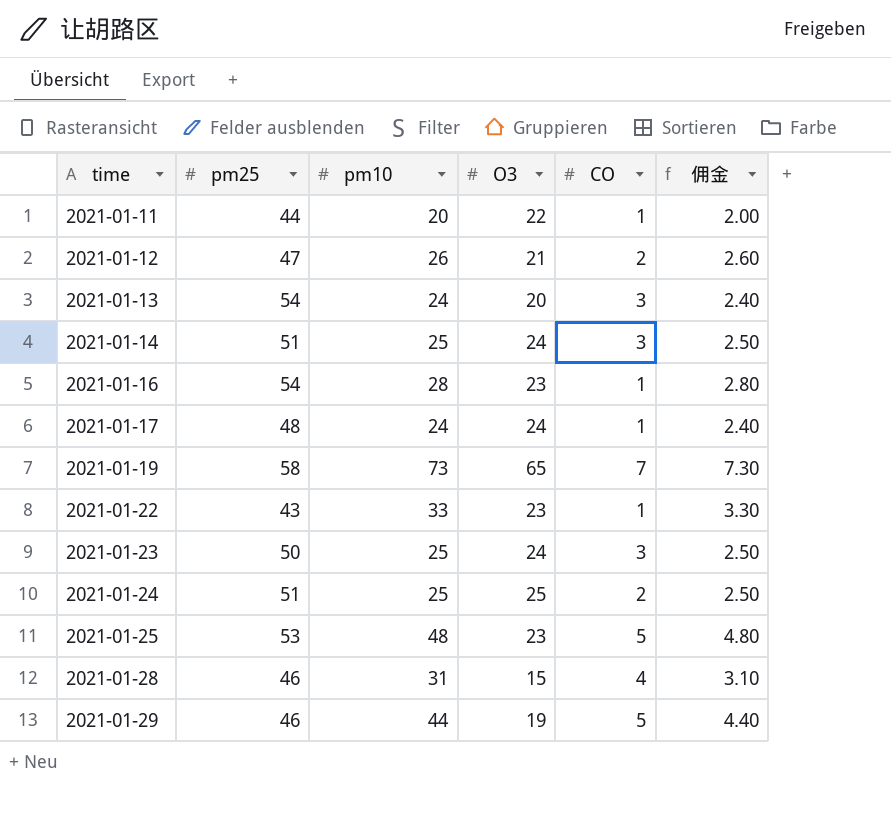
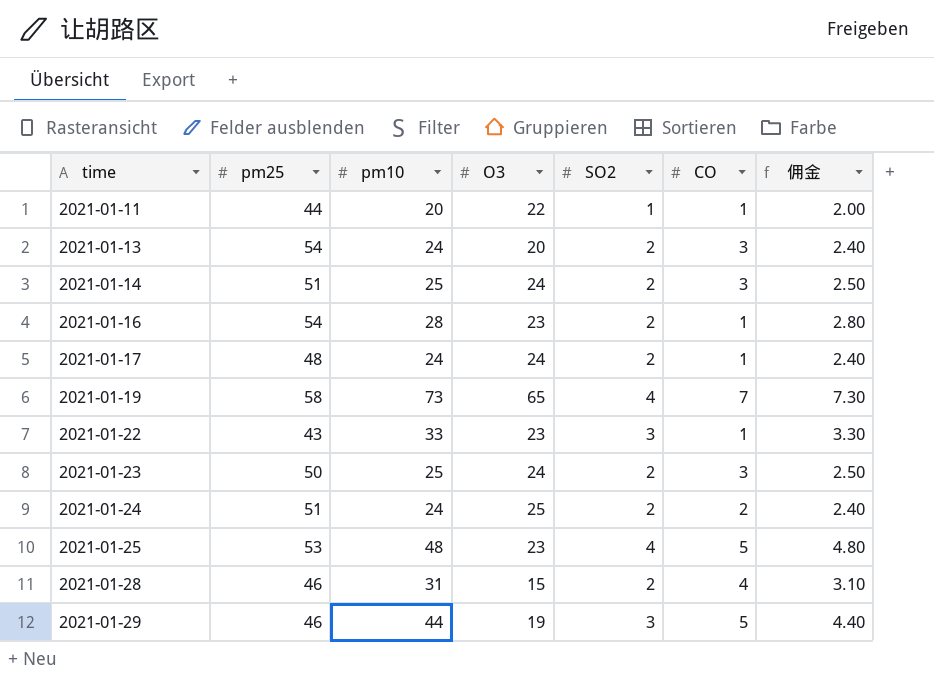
column SO2 | position: none -> 5
row 2021-01-12: 47 | 26 | 21 | 2 | 2.60 -> none
2021-01-24 | pm10: 25 -> 24
2021-01-24 | 佣金: 2.50 -> 2.40

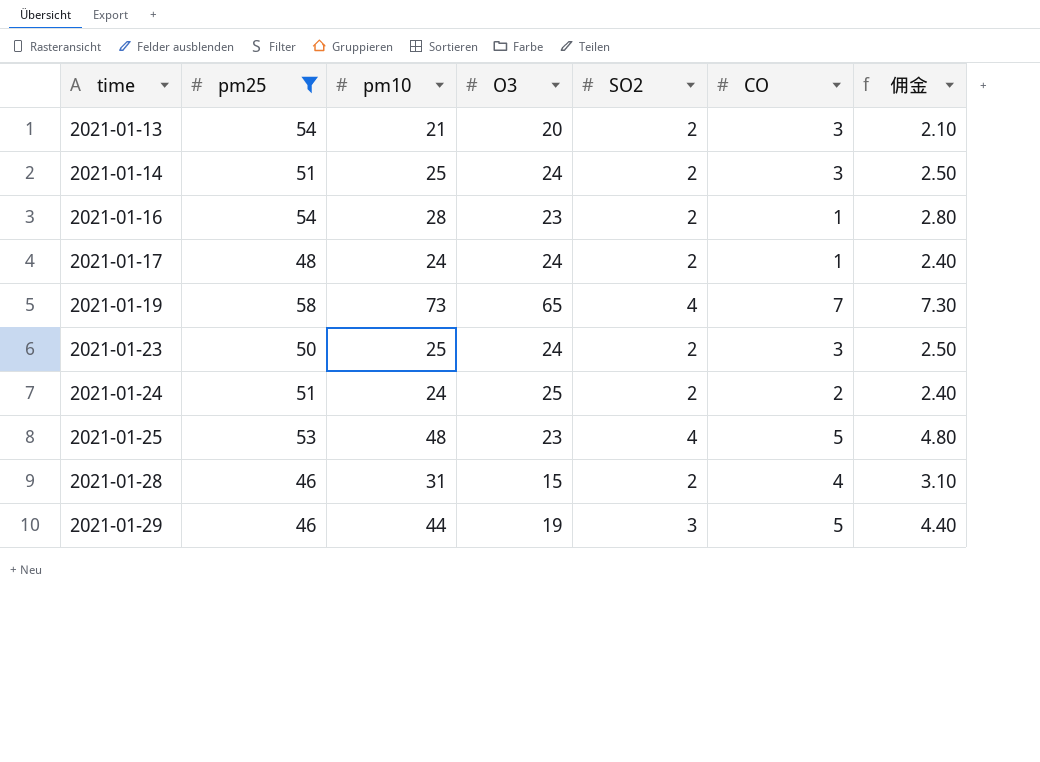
filter: none -> pm25 >= 46
2021-01-13 | pm10: 24 -> 21
2021-01-13 | 佣金: 2.40 -> 2.10

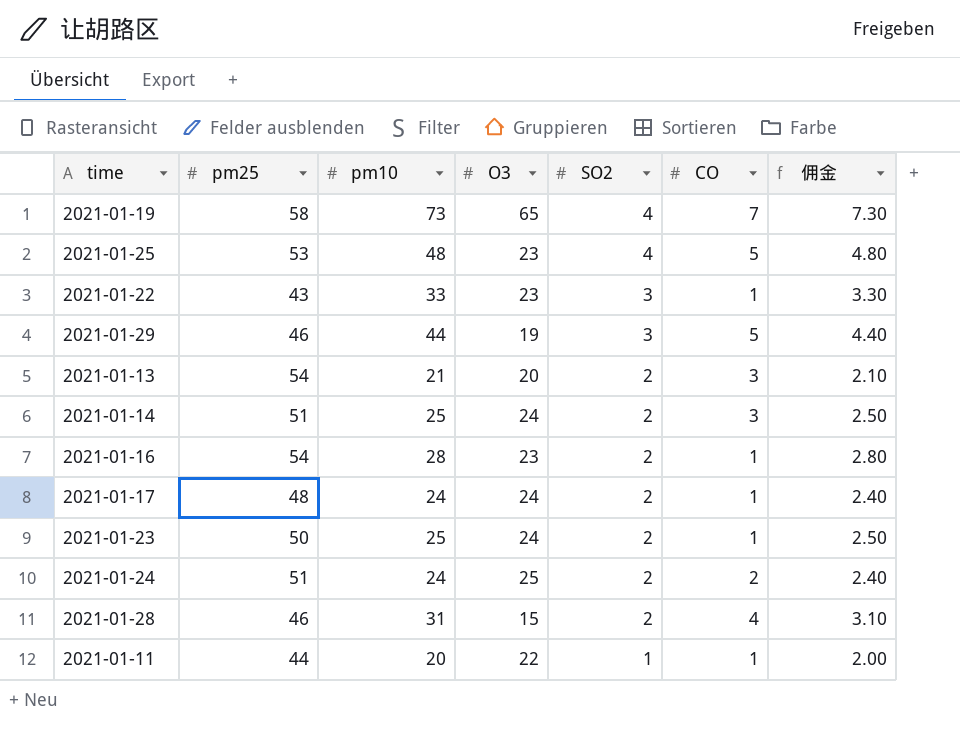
filter: pm25 >= 46 -> none
row order: time ascending -> SO2 descending
2021-01-23 | CO: 3 -> 1

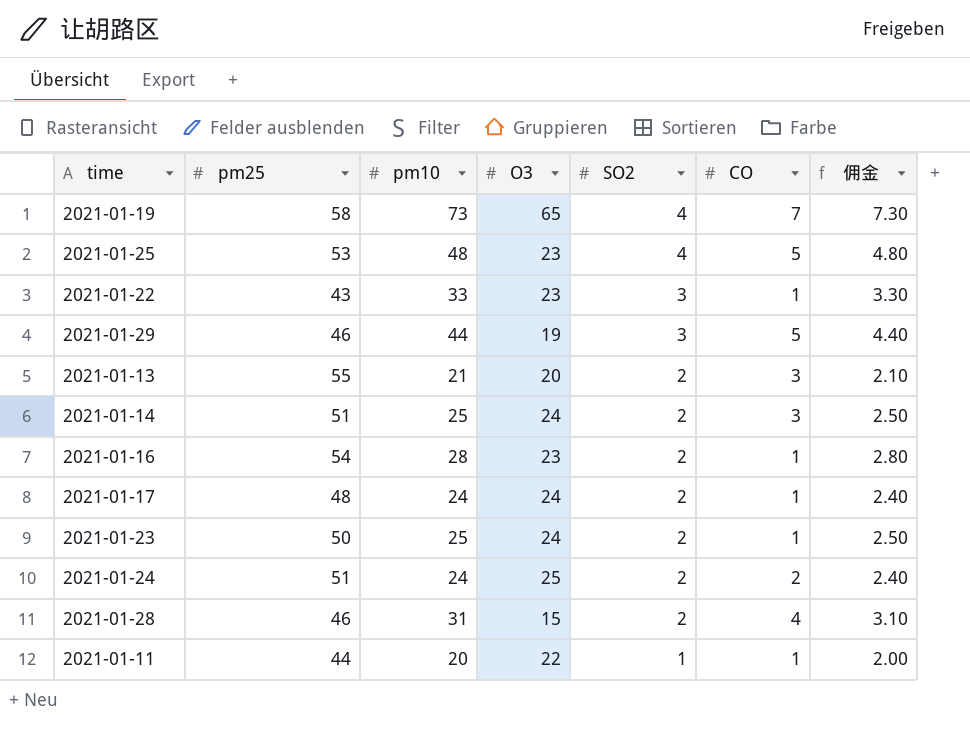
2021-01-13 | pm25: 54 -> 55

